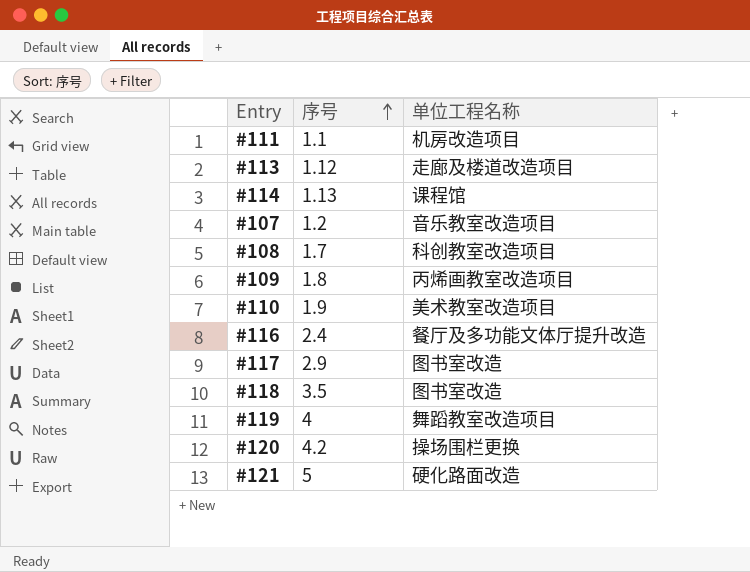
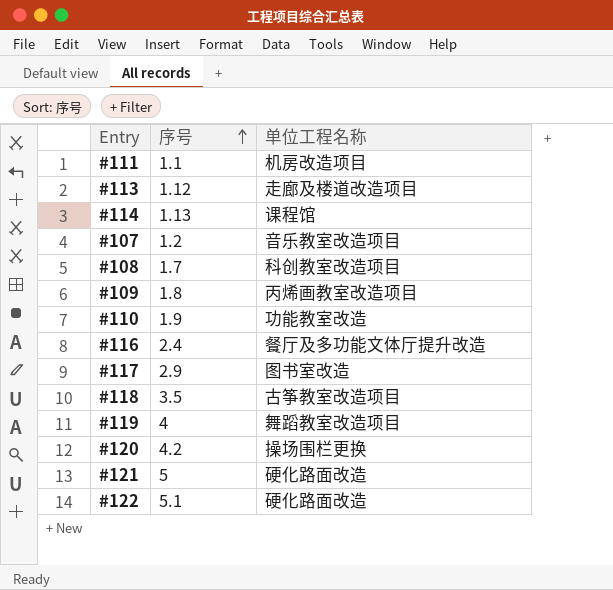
#110 | 单位工程名称: 美术教室改造项目 -> 功能教室改造
#118 | 单位工程名称: 图书室改造 -> 古筝教室改造项目
row #122: none -> 5.1 | 硬化路面改造

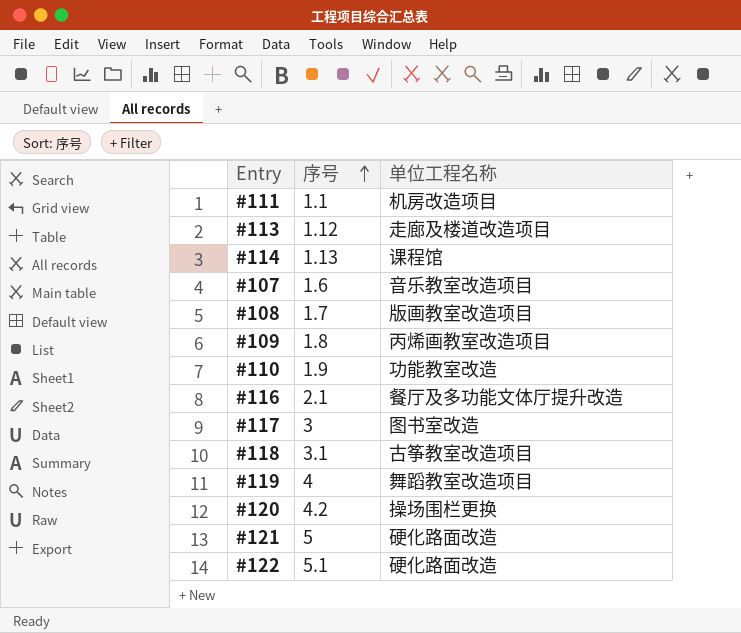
#107 | 序号: 1.2 -> 1.6
#108 | 单位工程名称: 科创教室改造项目 -> 版画教室改造项目
#116 | 序号: 2.4 -> 2.1
#117 | 序号: 2.9 -> 3
#118 | 序号: 3.5 -> 3.1

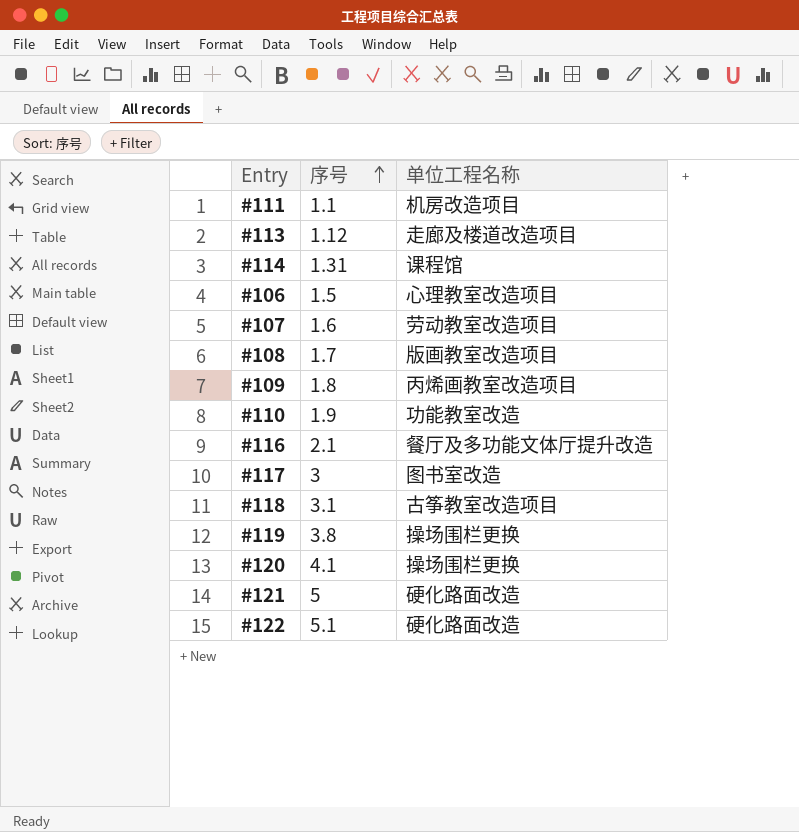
#114 | 序号: 1.13 -> 1.31
row #106: none -> 1.5 | 心理教室改造项目
#107 | 单位工程名称: 音乐教室改造项目 -> 劳动教室改造项目
#119 | 序号: 4 -> 3.8
#119 | 单位工程名称: 舞蹈教室改造项目 -> 操场围栏更换
#120 | 序号: 4.2 -> 4.1

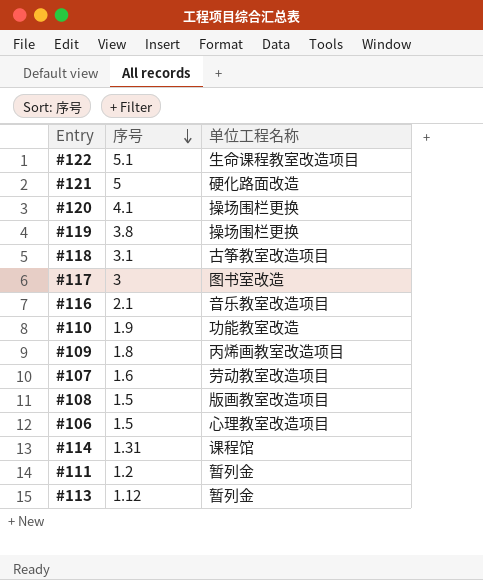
row order: 序号 ascending -> 序号 descending
#122 | 单位工程名称: 硬化路面改造 -> 生命课程教室改造项目
#116 | 单位工程名称: 餐厅及多功能文体厅提升改造 -> 音乐教室改造项目
#108 | 序号: 1.7 -> 1.5
#111 | 序号: 1.1 -> 1.2
#111 | 单位工程名称: 机房改造项目 -> 暂列金
#113 | 单位工程名称: 走廊及楼道改造项目 -> 暂列金

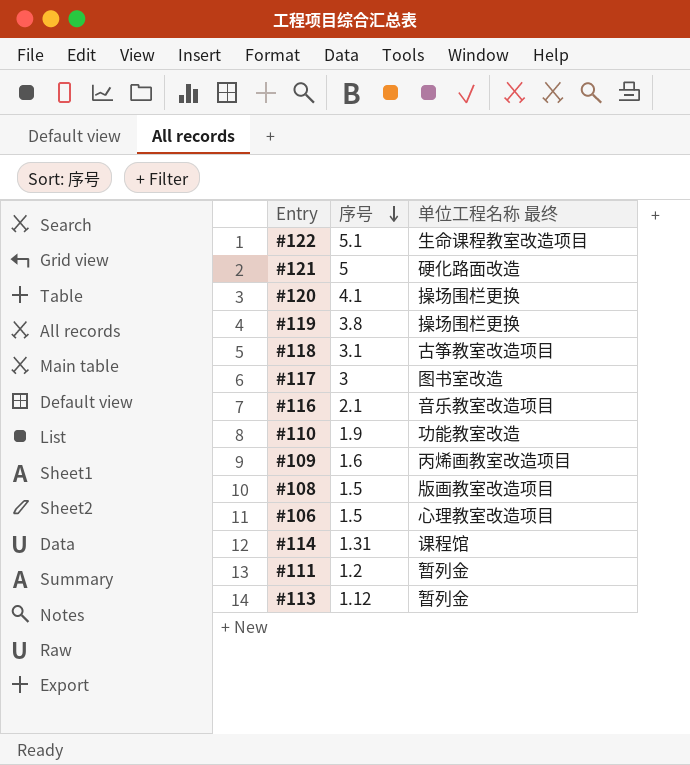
column name: 单位工程名称 -> 单位工程名称 最终
row #107: 1.6 | 劳动教室改造项目 -> none
#109 | 序号: 1.8 -> 1.6

